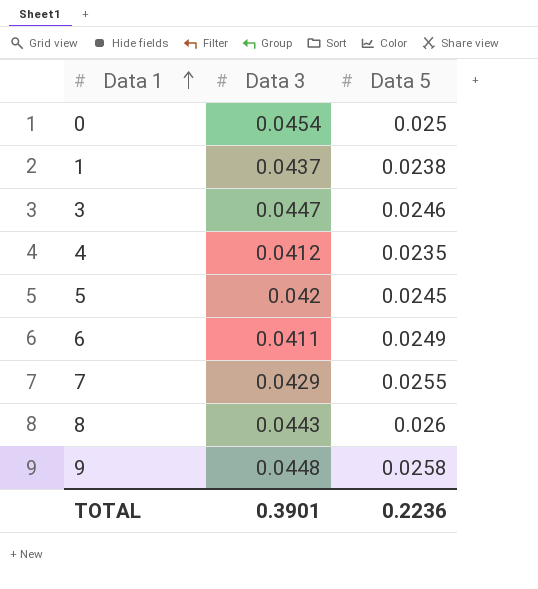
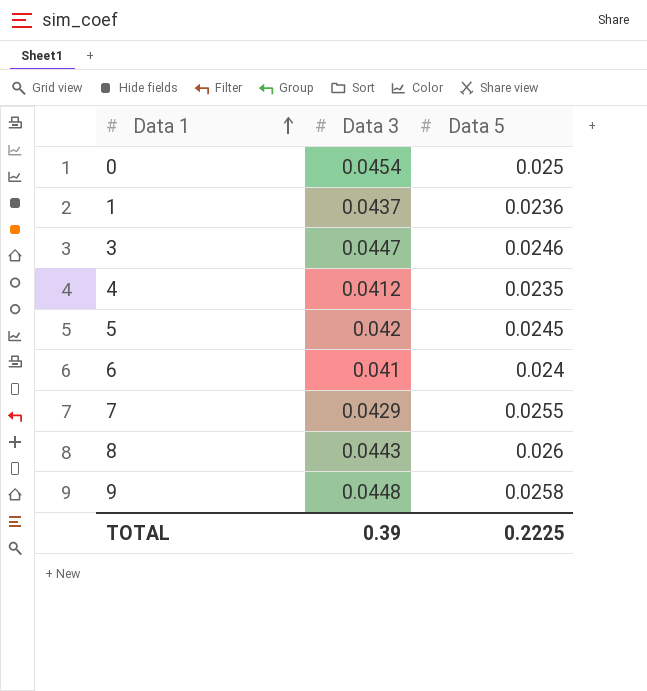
1 | Data 5: 0.0238 -> 0.0236
6 | Data 3: 0.0411 -> 0.041
6 | Data 5: 0.0249 -> 0.024
TOTAL | Data 3: 0.3901 -> 0.39
TOTAL | Data 5: 0.2236 -> 0.2225

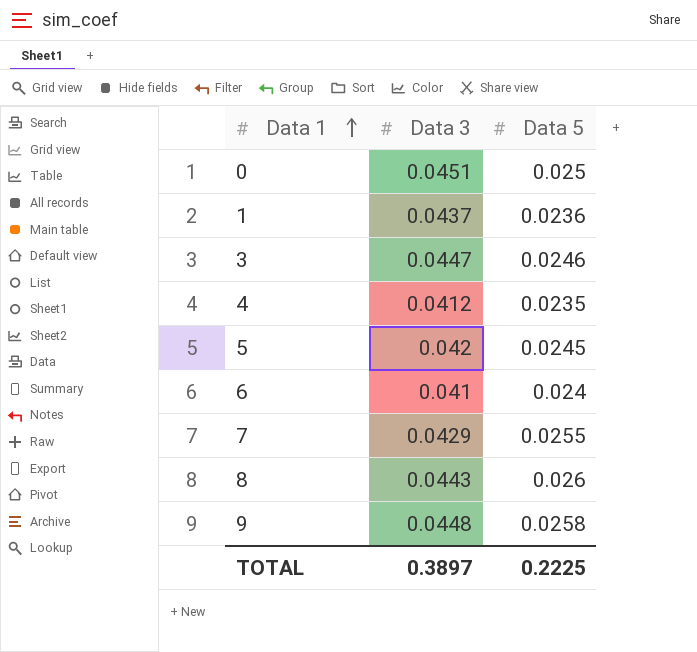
0 | Data 3: 0.0454 -> 0.0451
TOTAL | Data 3: 0.39 -> 0.3897

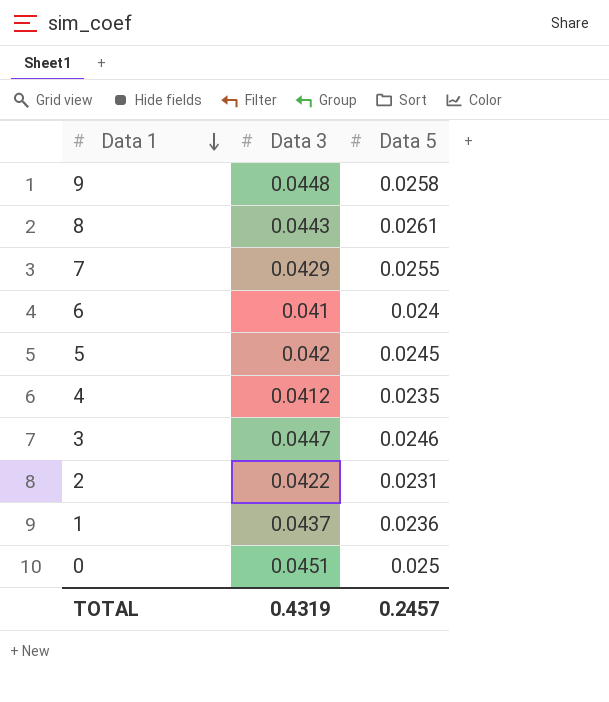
row order: Data 1 ascending -> Data 1 descending
8 | Data 5: 0.026 -> 0.0261
row 2: none -> 0.0422 | 0.0231
TOTAL | Data 3: 0.3897 -> 0.4319
TOTAL | Data 5: 0.2225 -> 0.2457

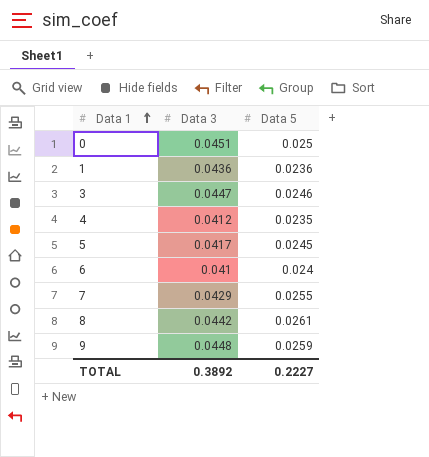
row order: Data 1 descending -> Data 1 ascending
row 2: 0.0422 | 0.0231 -> none
1 | Data 3: 0.0437 -> 0.0436
5 | Data 3: 0.042 -> 0.0417
8 | Data 3: 0.0443 -> 0.0442
9 | Data 5: 0.0258 -> 0.0259
TOTAL | Data 3: 0.4319 -> 0.3892
TOTAL | Data 5: 0.2457 -> 0.2227

